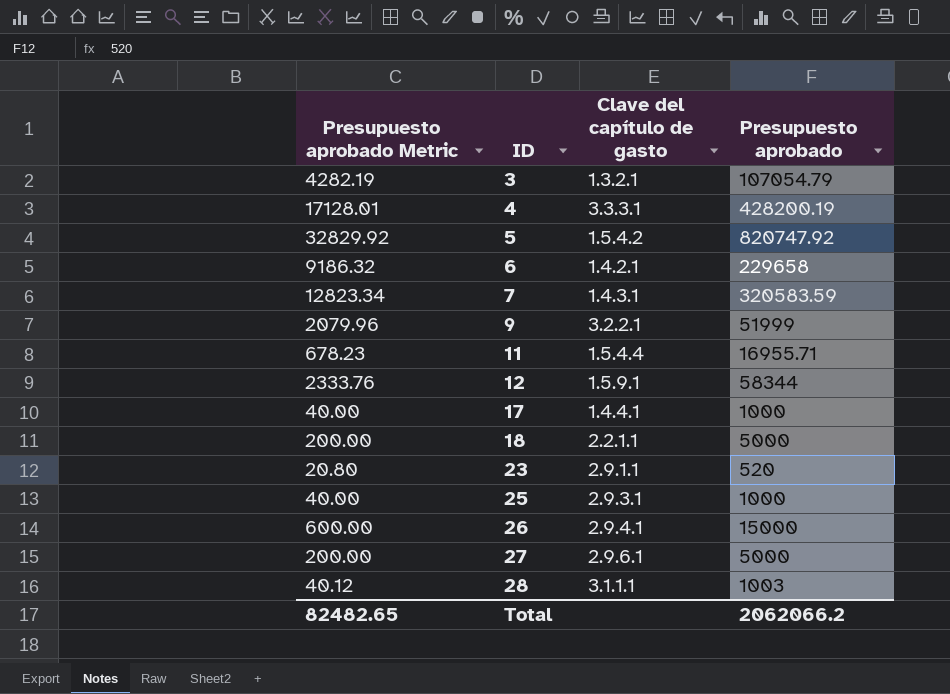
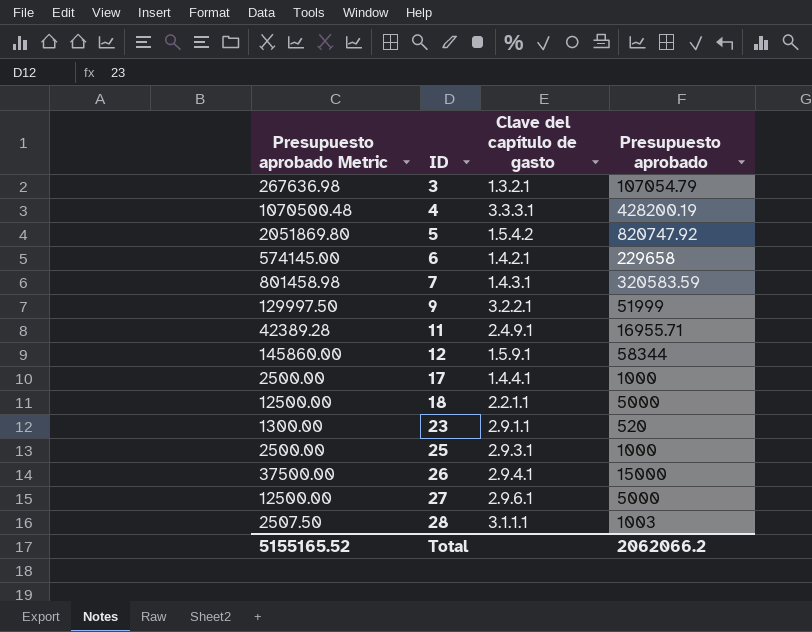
column Presupuesto aprobado Metric | formula: [Presupuesto aprobado] * 0.04 -> [Presupuesto aprobado] * 2.5
11 | Clave del capítulo de gasto: 1.5.4.4 -> 2.4.9.1
Total | Presupuesto aprobado Metric: 82482.65 -> 5155165.52

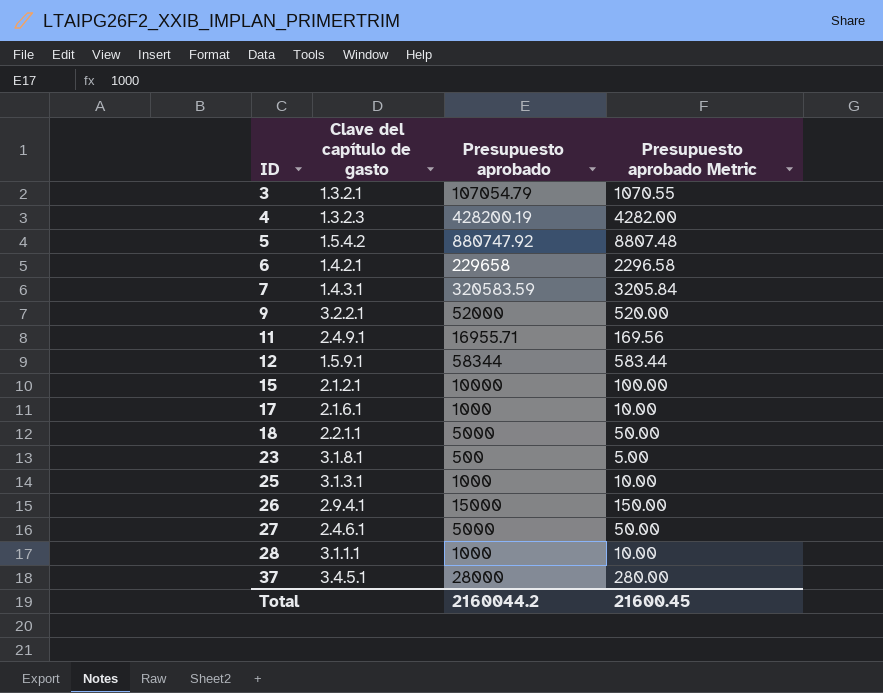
column Presupuesto aprobado Metric | formula: [Presupuesto aprobado] * 2.5 -> [Presupuesto aprobado] * 0.01
column Presupuesto aprobado Metric | position: 1 -> 4
4 | Clave del capítulo de gasto: 3.3.3.1 -> 1.3.2.3
5 | Presupuesto aprobado: 820747.92 -> 880747.92
9 | Presupuesto aprobado: 51999 -> 52000
row 15: none -> 2.1.2.1 | 10000 | 100.00
17 | Clave del capítulo de gasto: 1.4.4.1 -> 2.1.6.1
23 | Clave del capítulo de gasto: 2.9.1.1 -> 3.1.8.1
23 | Presupuesto aprobado: 520 -> 500
25 | Clave del capítulo de gasto: 2.9.3.1 -> 3.1.3.1
27 | Clave del capítulo de gasto: 2.9.6.1 -> 2.4.6.1
28 | Presupuesto aprobado: 1003 -> 1000
row 37: none -> 3.4.5.1 | 28000 | 280.00
Total | Presupuesto aprobado: 2062066.2 -> 2160044.2
Total | Presupuesto aprobado Metric: 5155165.52 -> 21600.45

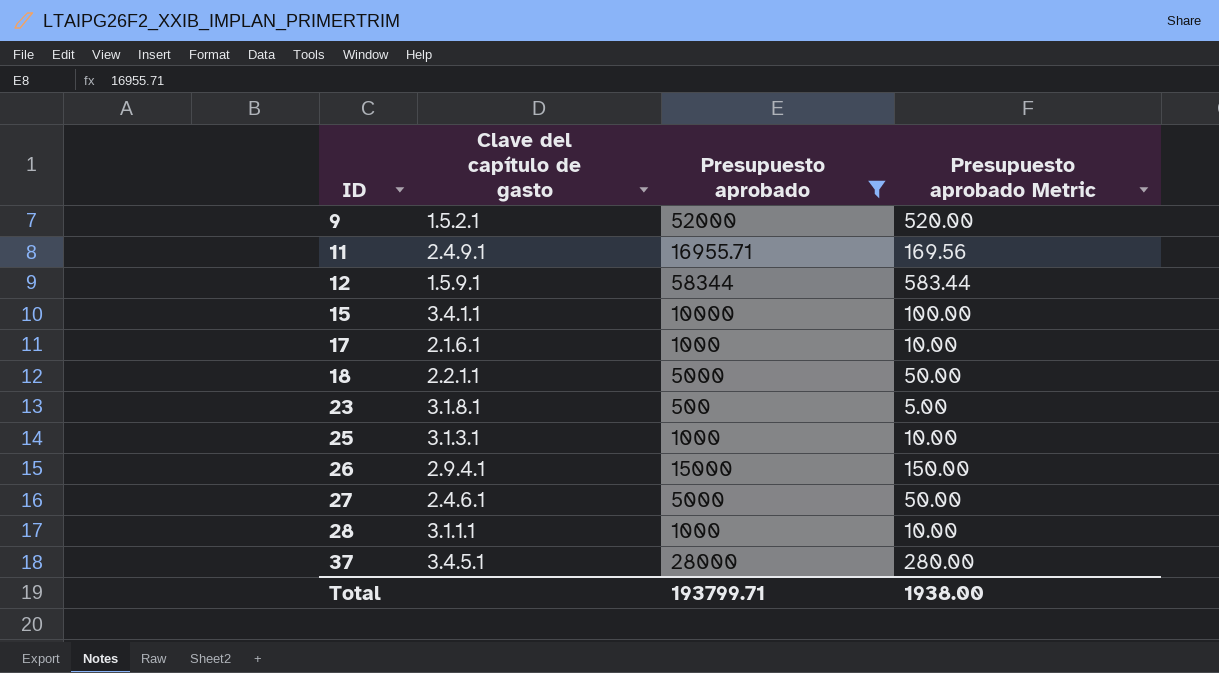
filter: none -> Presupuesto aprobado <= 58344
9 | Clave del capítulo de gasto: 3.2.2.1 -> 1.5.2.1
15 | Clave del capítulo de gasto: 2.1.2.1 -> 3.4.1.1
Total | Presupuesto aprobado: 2160044.2 -> 193799.71
Total | Presupuesto aprobado Metric: 21600.45 -> 1938.00

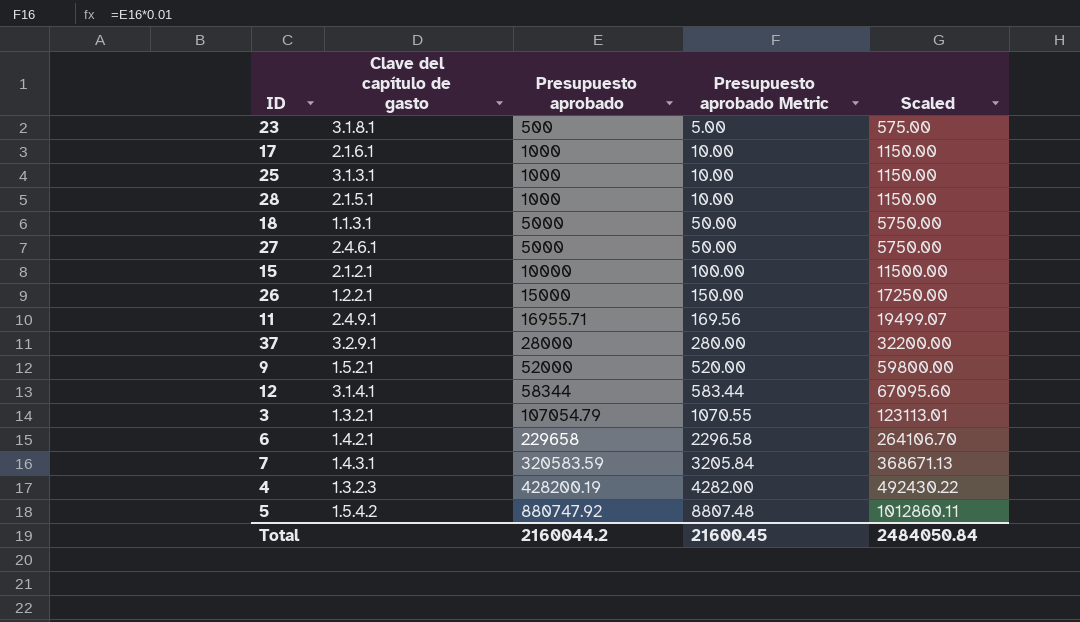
filter: Presupuesto aprobado <= 58344 -> none
row order: ID ascending -> Presupuesto aprobado ascending
column Scaled | formula: none -> [Presupuesto aprobado] * 1.15
28 | Clave del capítulo de gasto: 3.1.1.1 -> 2.1.5.1
18 | Clave del capítulo de gasto: 2.2.1.1 -> 1.1.3.1
15 | Clave del capítulo de gasto: 3.4.1.1 -> 2.1.2.1
26 | Clave del capítulo de gasto: 2.9.4.1 -> 1.2.2.1
37 | Clave del capítulo de gasto: 3.4.5.1 -> 3.2.9.1
12 | Clave del capítulo de gasto: 1.5.9.1 -> 3.1.4.1
Total | Presupuesto aprobado: 193799.71 -> 2160044.2
Total | Presupuesto aprobado Metric: 1938.00 -> 21600.45

